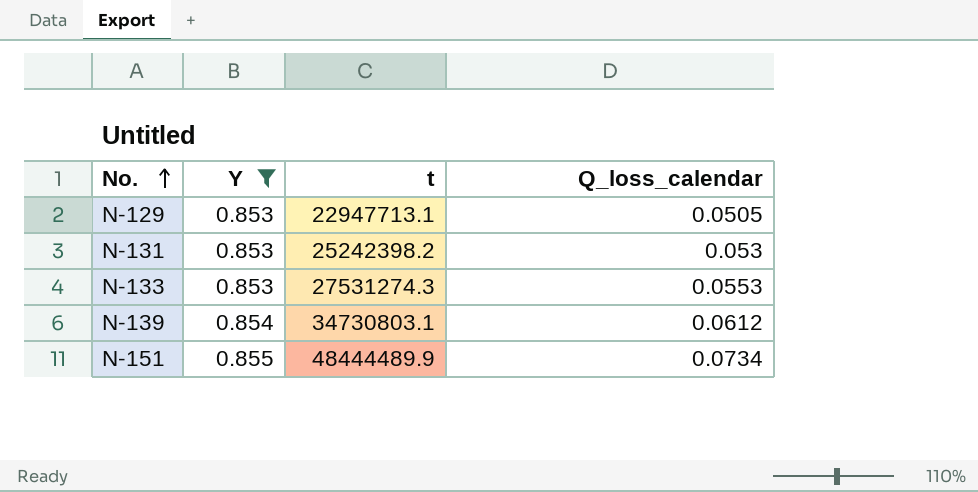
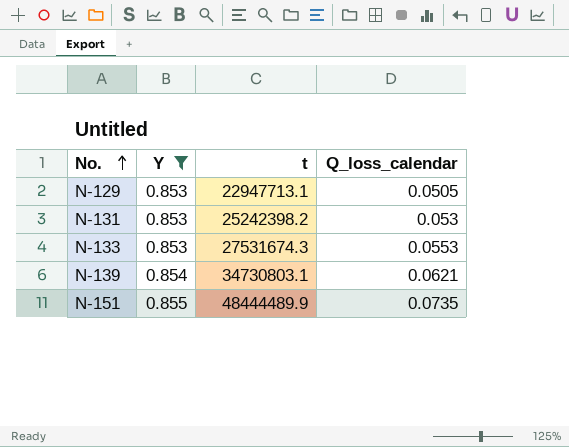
N-133 | t: 27531274.3 -> 27531674.3
N-139 | Q_loss_calendar: 0.0612 -> 0.0621
N-151 | Q_loss_calendar: 0.0734 -> 0.0735

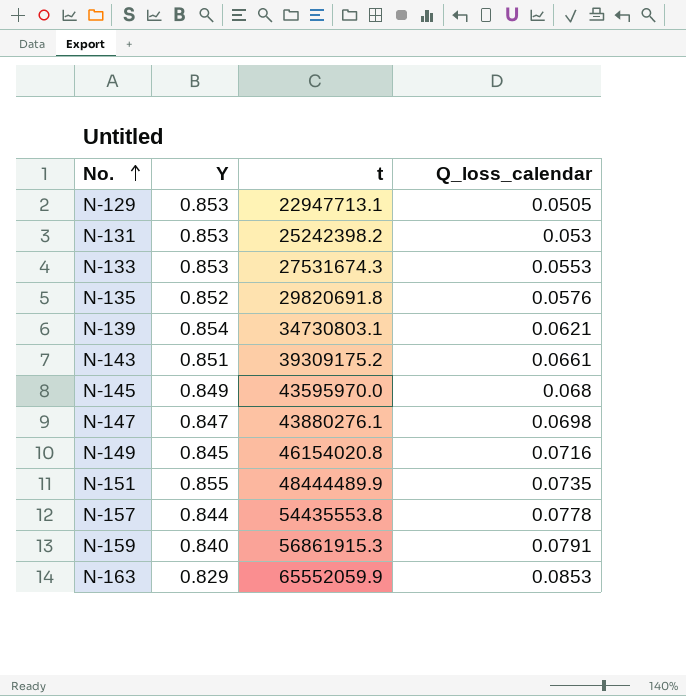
filter: Y >= 0.853 -> none

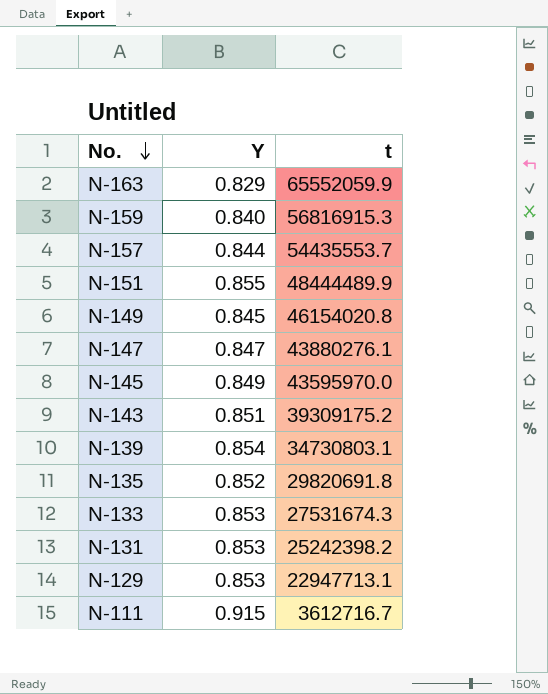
row order: No. ascending -> No. descending
column Q_loss_calendar | position: 4 -> none
N-159 | t: 56861915.3 -> 56816915.3
N-157 | t: 54435553.8 -> 54435553.7
row N-111: none -> 0.915 | 3612716.7

